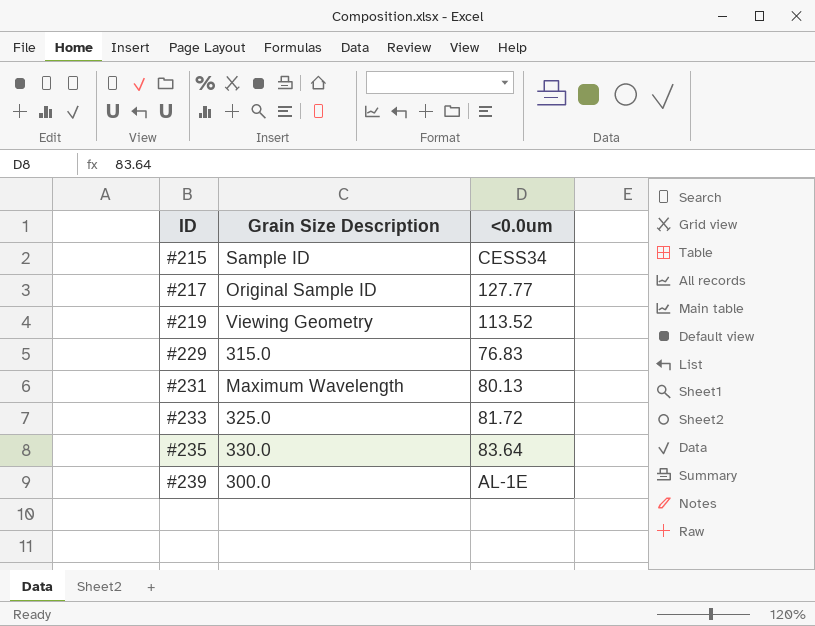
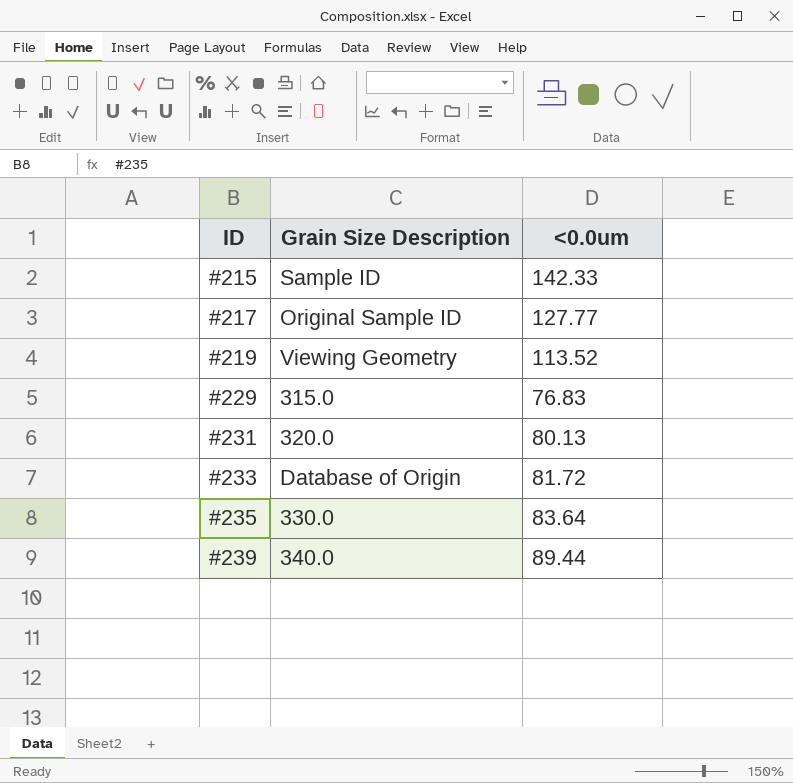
#215 | <0.0um: CESS34 -> 142.33
#231 | Grain Size Description: Maximum Wavelength -> 320.0
#233 | Grain Size Description: 325.0 -> Database of Origin
#239 | Grain Size Description: 300.0 -> 340.0
#239 | <0.0um: AL-1E -> 89.44

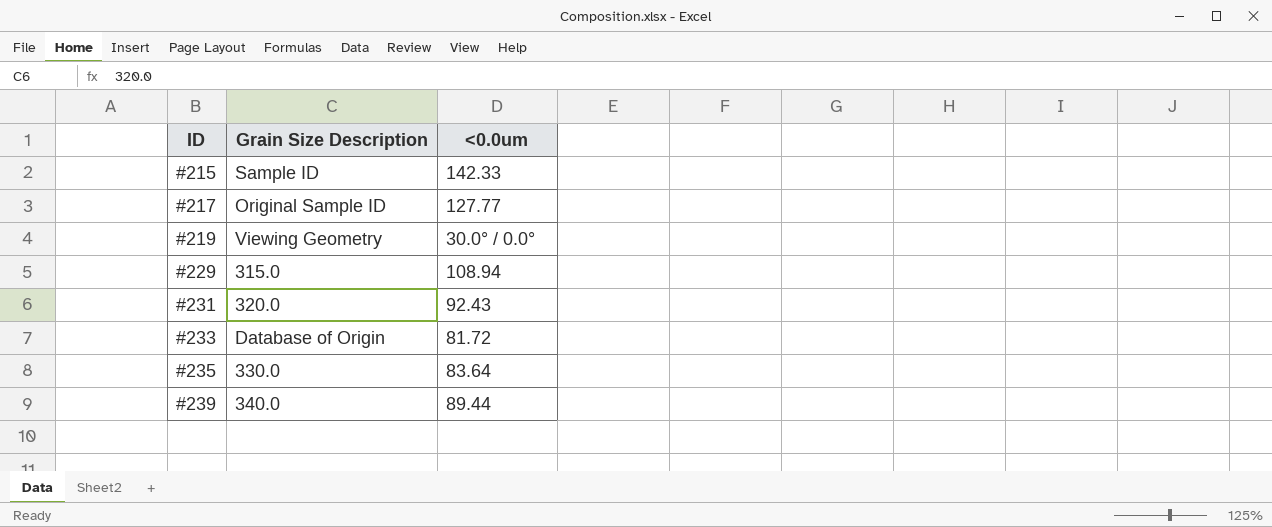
#219 | <0.0um: 113.52 -> 30.0° / 0.0°
#229 | <0.0um: 76.83 -> 108.94
#231 | <0.0um: 80.13 -> 92.43

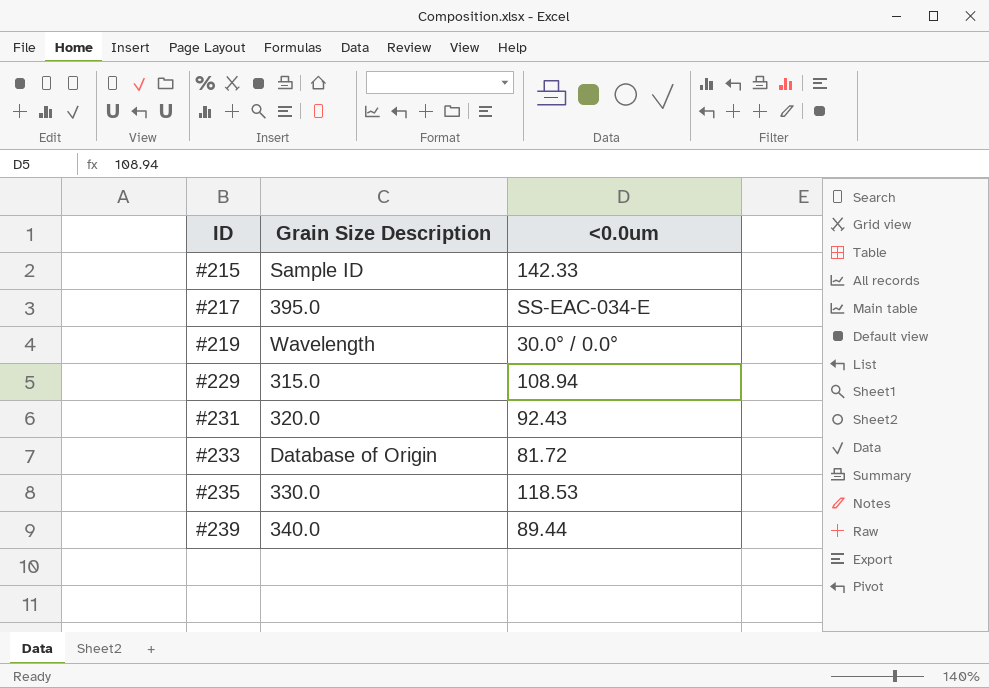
#217 | Grain Size Description: Original Sample ID -> 395.0
#217 | <0.0um: 127.77 -> SS-EAC-034-E
#219 | Grain Size Description: Viewing Geometry -> Wavelength
#235 | <0.0um: 83.64 -> 118.53

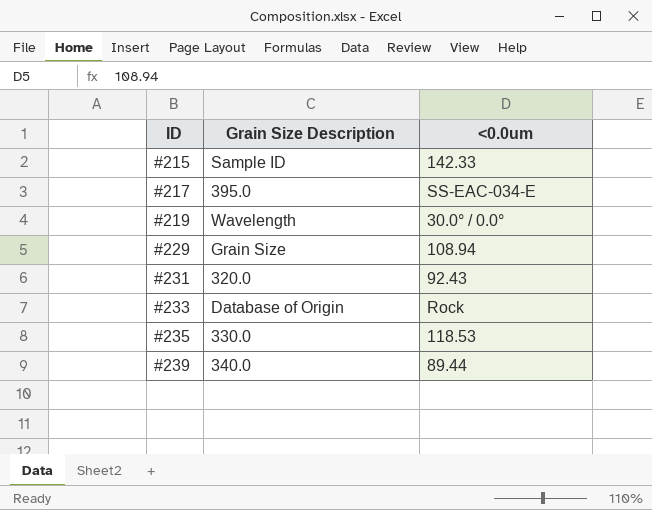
#229 | Grain Size Description: 315.0 -> Grain Size
#233 | <0.0um: 81.72 -> Rock

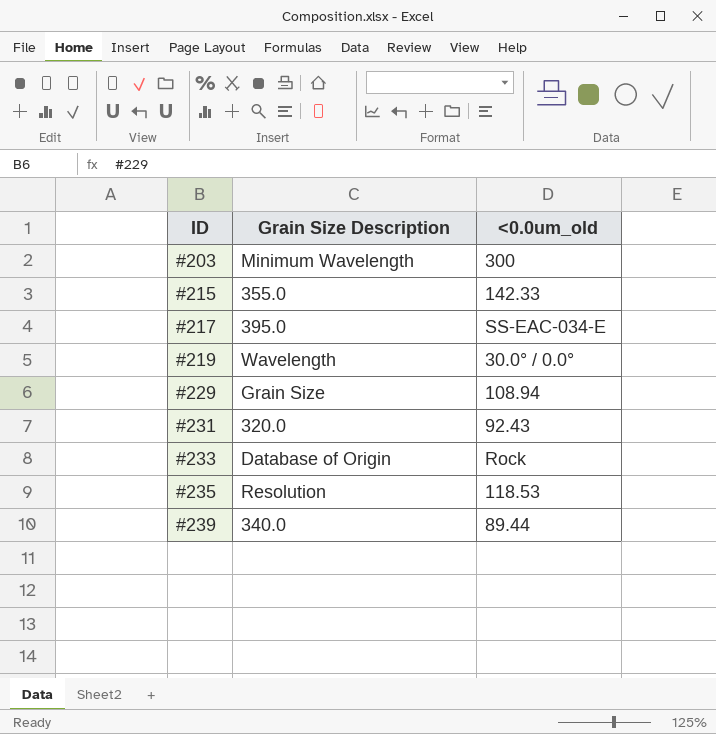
column name: <0.0um -> <0.0um_old
row #203: none -> Minimum Wavelength | 300
#215 | Grain Size Description: Sample ID -> 355.0
#235 | Grain Size Description: 330.0 -> Resolution

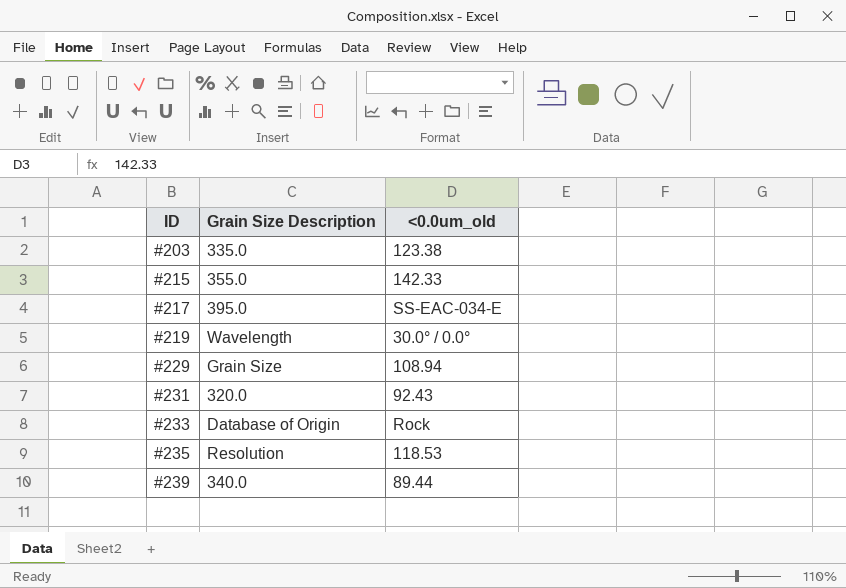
#203 | Grain Size Description: Minimum Wavelength -> 335.0
#203 | <0.0um_old: 300 -> 123.38

